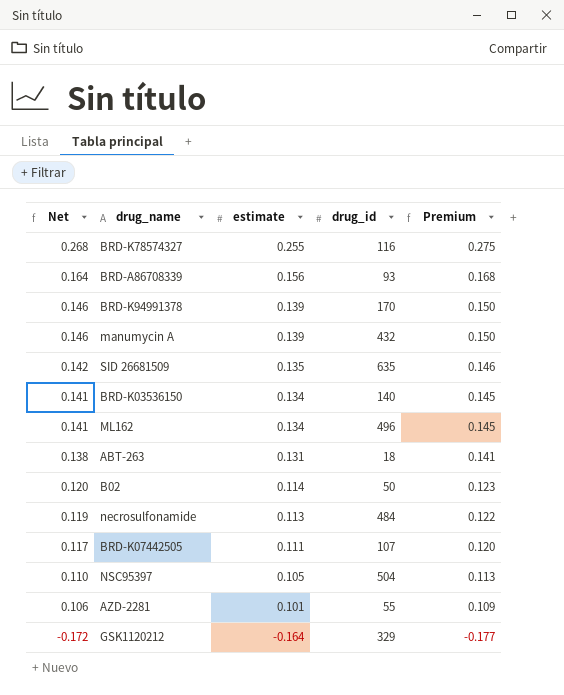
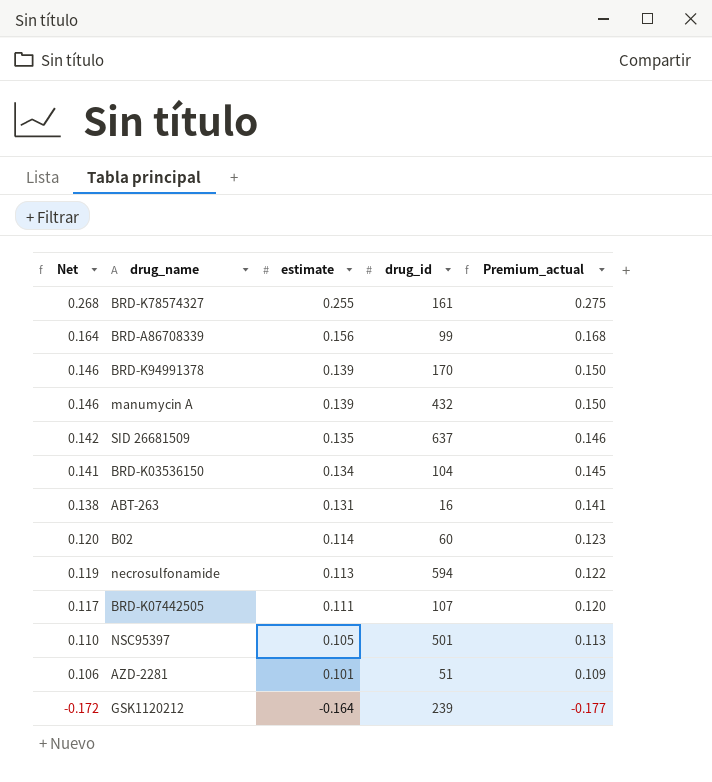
column name: Premium -> Premium_actual
row ML162: 0.141 | 0.134 | 496 | 0.145 -> none
BRD-K78574327 | drug_id: 116 -> 161
BRD-A86708339 | drug_id: 93 -> 99
SID 26681509 | drug_id: 635 -> 637
BRD-K03536150 | drug_id: 140 -> 104
ABT-263 | drug_id: 18 -> 16
B02 | drug_id: 50 -> 60
necrosulfonamide | drug_id: 484 -> 594
NSC95397 | drug_id: 504 -> 501
AZD-2281 | drug_id: 55 -> 51
GSK1120212 | drug_id: 329 -> 239

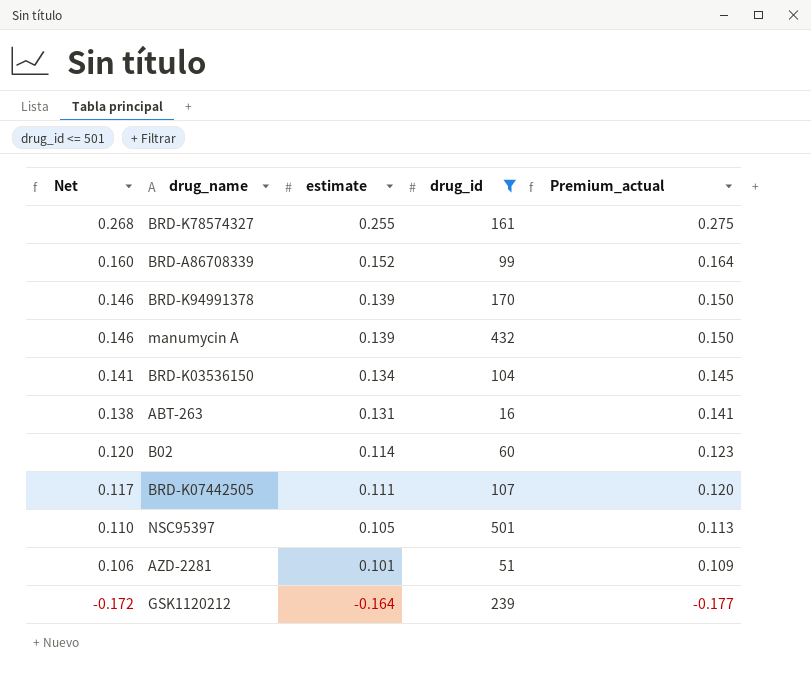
filter: none -> drug_id <= 501
BRD-A86708339 | Net: 0.164 -> 0.160
BRD-A86708339 | estimate: 0.156 -> 0.152
BRD-A86708339 | Premium_actual: 0.168 -> 0.164

